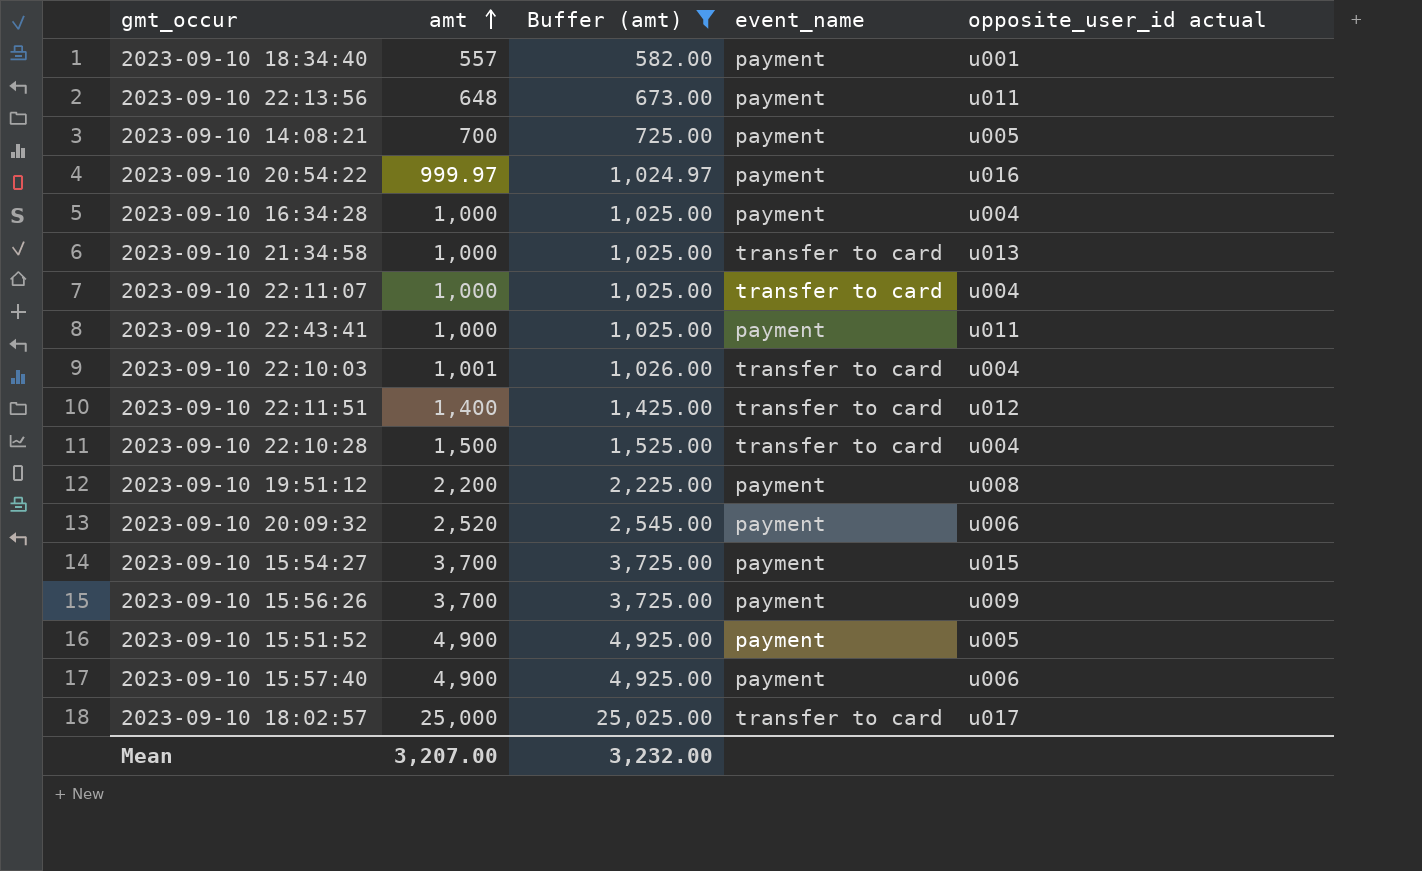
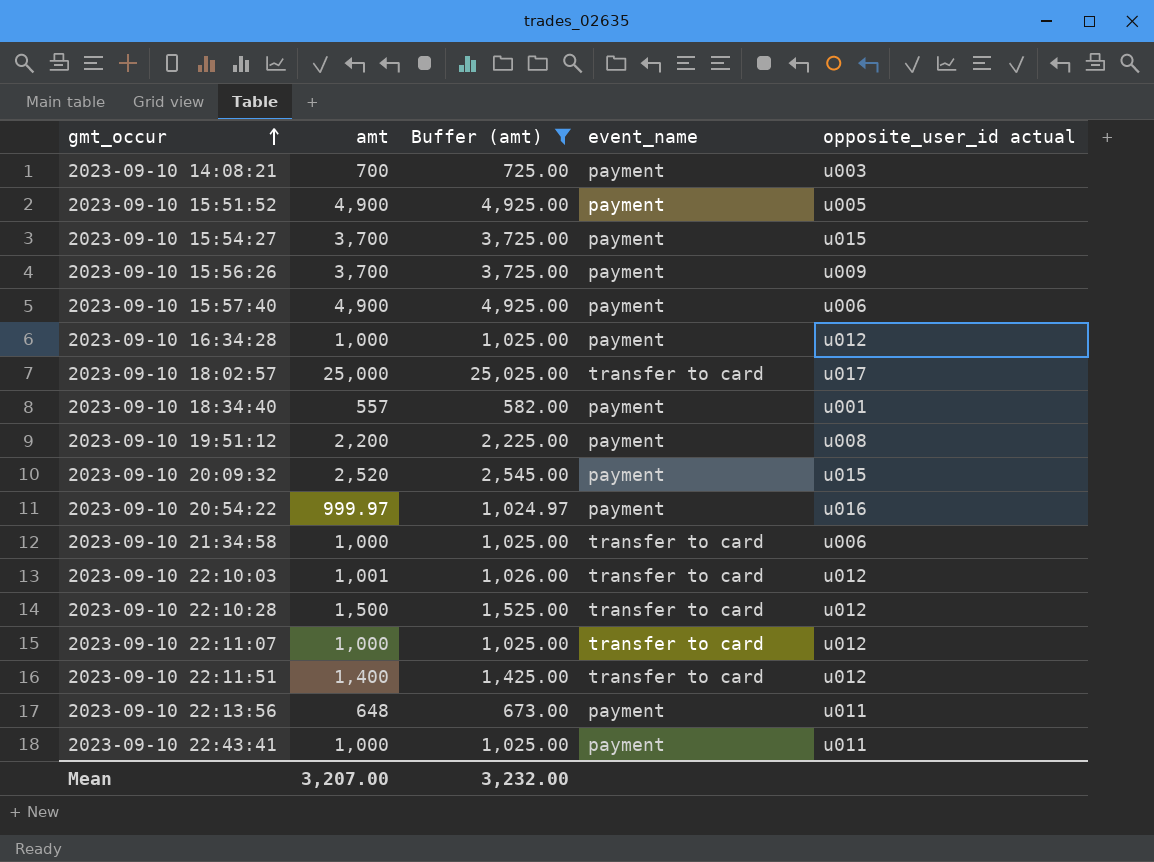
row order: amt ascending -> gmt_occur ascending
2023-09-10 14:08:21 | opposite_user_id actual: u005 -> u003
2023-09-10 16:34:28 | opposite_user_id actual: u004 -> u012
2023-09-10 20:09:32 | opposite_user_id actual: u006 -> u015
2023-09-10 21:34:58 | opposite_user_id actual: u013 -> u006
2023-09-10 22:10:03 | opposite_user_id actual: u004 -> u012
2023-09-10 22:10:28 | opposite_user_id actual: u004 -> u012
2023-09-10 22:11:07 | opposite_user_id actual: u004 -> u012

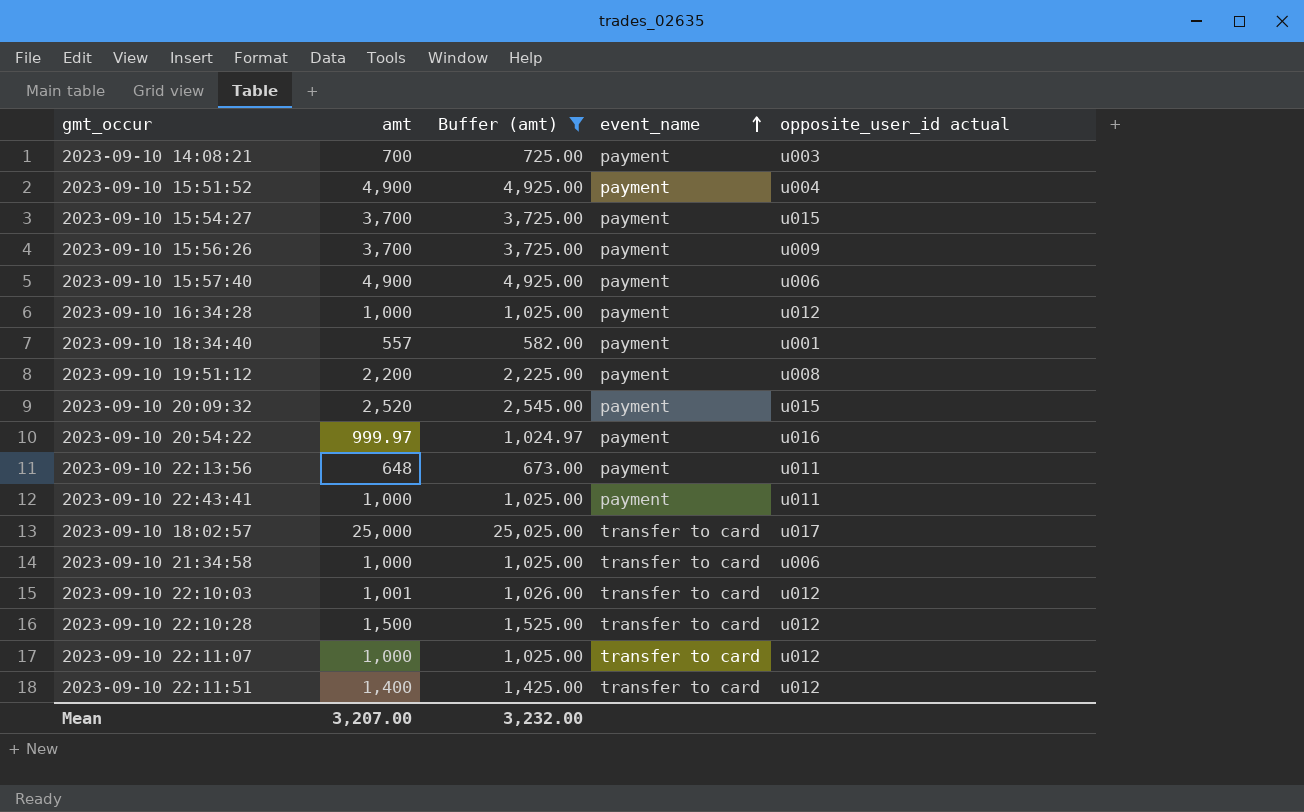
row order: gmt_occur ascending -> event_name ascending
2023-09-10 15:51:52 | opposite_user_id actual: u005 -> u004

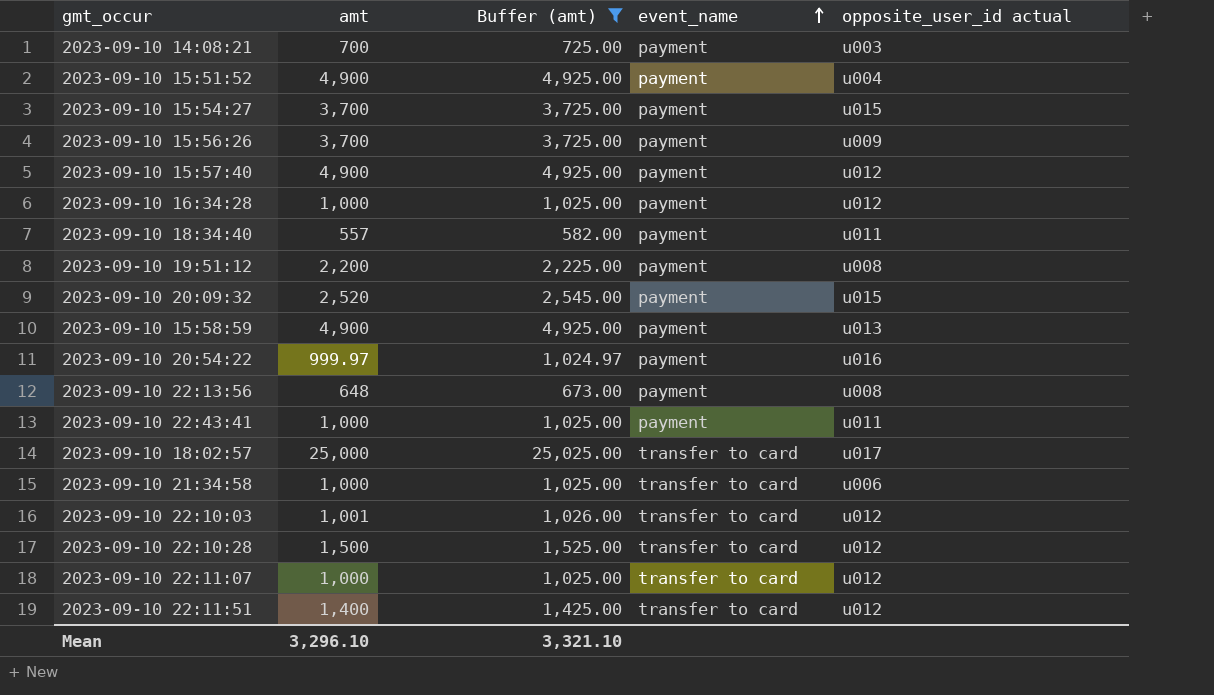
2023-09-10 15:57:40 | opposite_user_id actual: u006 -> u012
2023-09-10 18:34:40 | opposite_user_id actual: u001 -> u011
row 2023-09-10 15:58:59: none -> 4,900 | 4,925.00 | payment | u013
2023-09-10 22:13:56 | opposite_user_id actual: u011 -> u008
Mean | amt: 3,207.00 -> 3,296.10
Mean | Buffer (amt): 3,232.00 -> 3,321.10

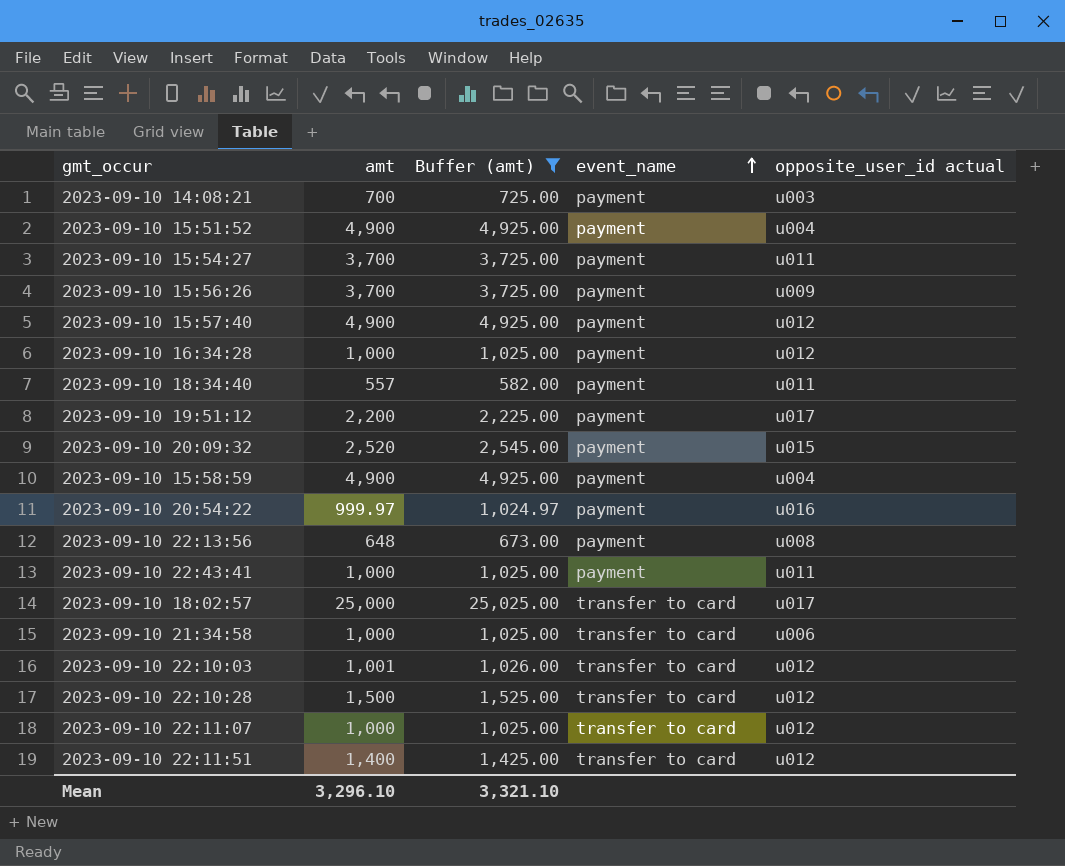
2023-09-10 15:54:27 | opposite_user_id actual: u015 -> u011
2023-09-10 19:51:12 | opposite_user_id actual: u008 -> u017
2023-09-10 15:58:59 | opposite_user_id actual: u013 -> u004

